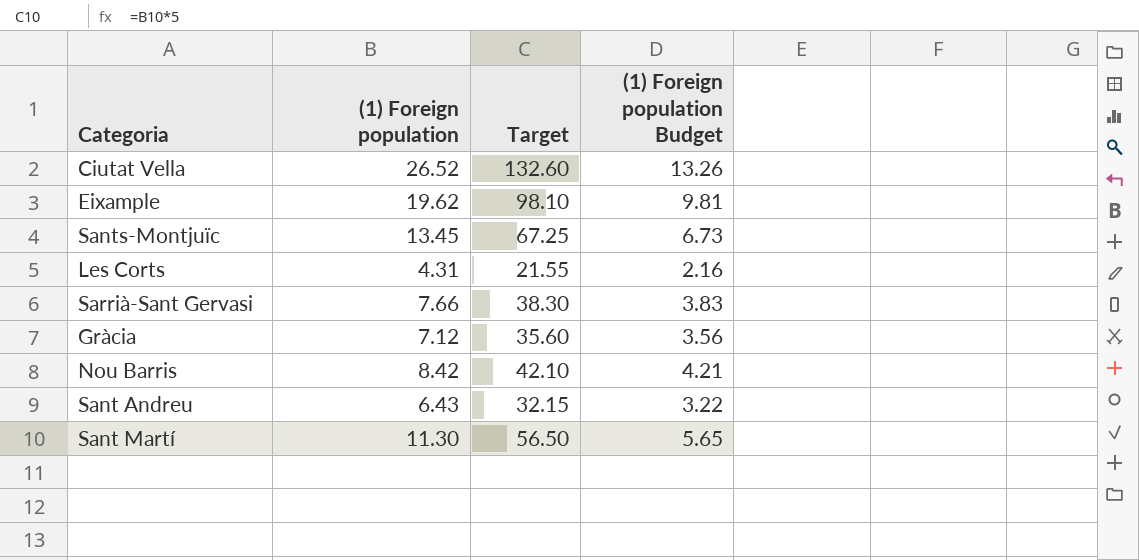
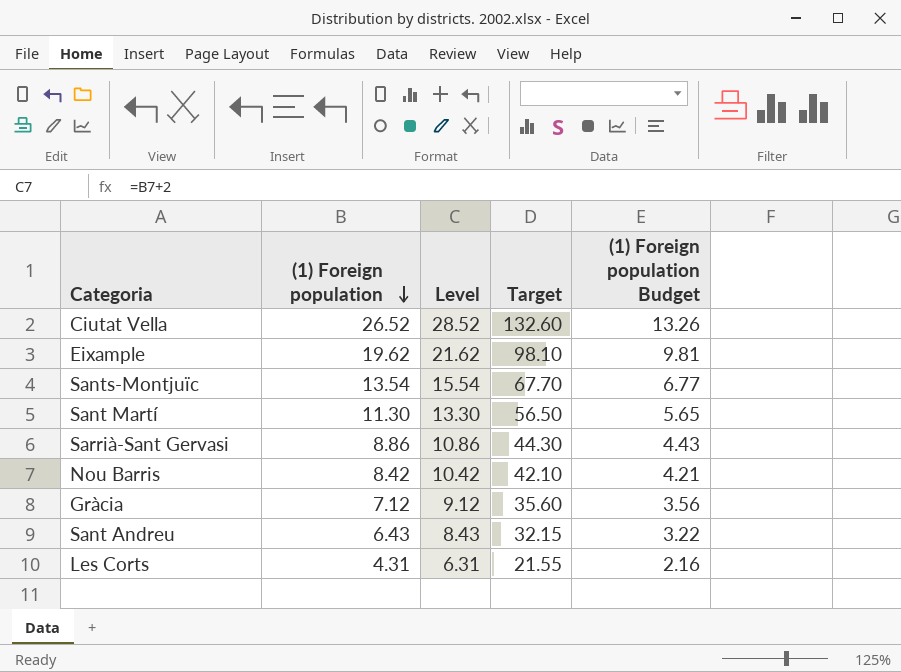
row order: none -> (1) Foreign population descending
column Level | formula: none -> [(1) Foreign population] + 2
Sants-Montjuïc | (1) Foreign population: 13.45 -> 13.54
Sants-Montjuïc | Target: 67.25 -> 67.70
Sants-Montjuïc | (1) Foreign population Budget: 6.73 -> 6.77
Sarrià-Sant Gervasi | (1) Foreign population: 7.66 -> 8.86
Sarrià-Sant Gervasi | Target: 38.30 -> 44.30
Sarrià-Sant Gervasi | (1) Foreign population Budget: 3.83 -> 4.43

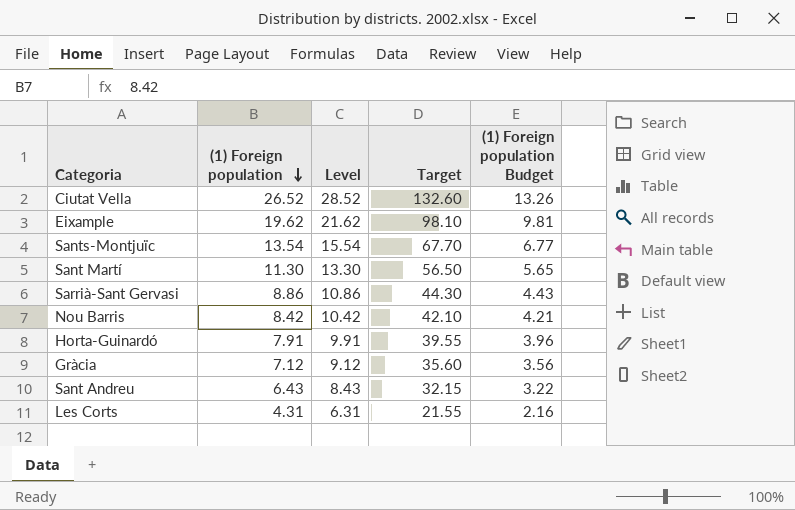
row Horta-Guinardó: none -> 7.91 | 9.91 | 39.55 | 3.96

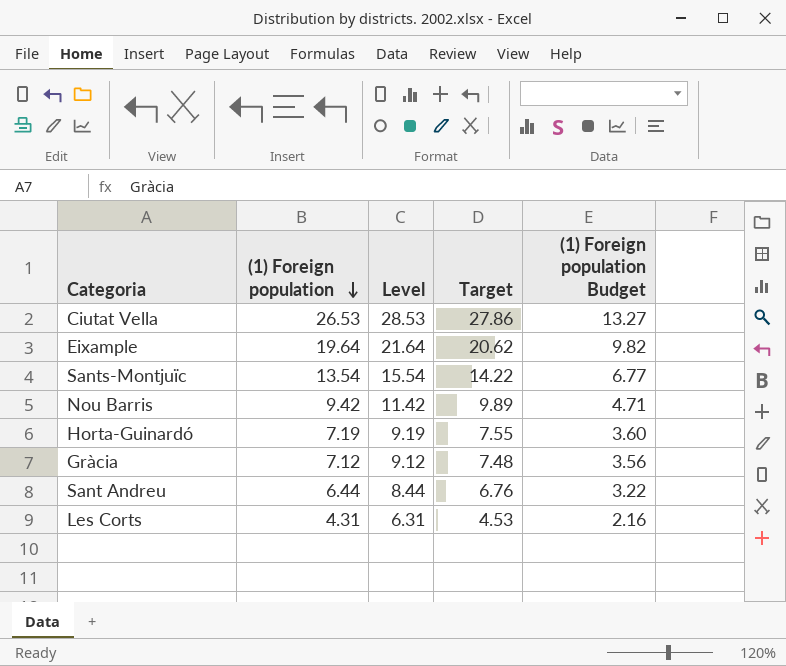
column Target | formula: [(1) Foreign population] * 5 -> [(1) Foreign population] * 1.05
row Sant Martí: 11.30 | 13.30 | 56.50 | 5.65 -> none
row Sarrià-Sant Gervasi: 8.86 | 10.86 | 44.30 | 4.43 -> none
Ciutat Vella | (1) Foreign population: 26.52 -> 26.53
Ciutat Vella | Level: 28.52 -> 28.53
Ciutat Vella | (1) Foreign population Budget: 13.26 -> 13.27
Eixample | (1) Foreign population: 19.62 -> 19.64
Eixample | Level: 21.62 -> 21.64
Eixample | (1) Foreign population Budget: 9.81 -> 9.82
Nou Barris | (1) Foreign population: 8.42 -> 9.42
Nou Barris | Level: 10.42 -> 11.42
Nou Barris | (1) Foreign population Budget: 4.21 -> 4.71
Horta-Guinardó | (1) Foreign population: 7.91 -> 7.19
Horta-Guinardó | Level: 9.91 -> 9.19
Horta-Guinardó | (1) Foreign population Budget: 3.96 -> 3.60
Sant Andreu | (1) Foreign population: 6.43 -> 6.44
Sant Andreu | Level: 8.43 -> 8.44

